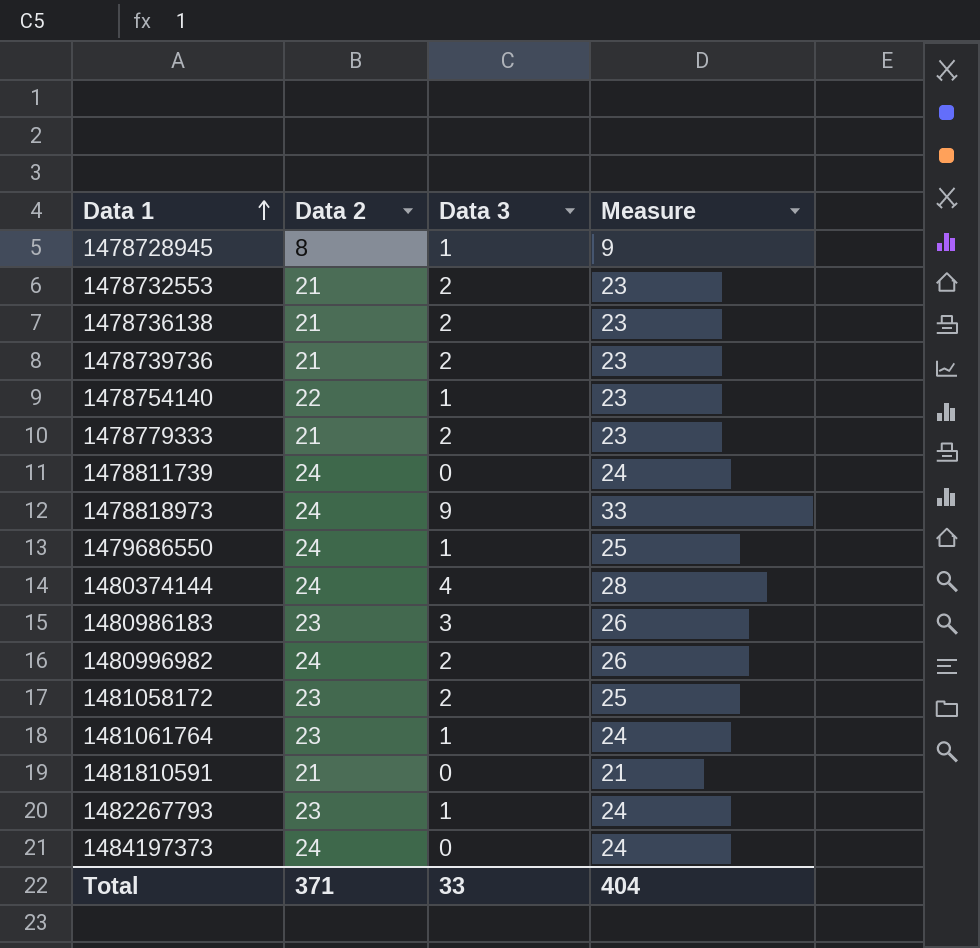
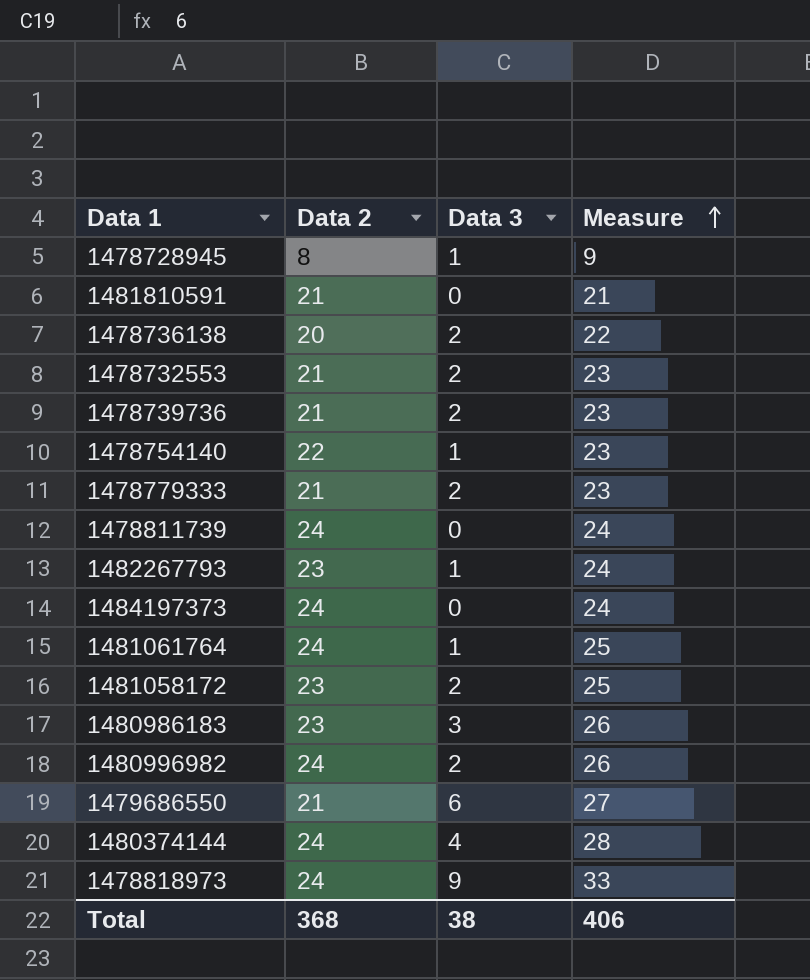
row order: Data 1 ascending -> Measure ascending
1478736138 | Data 2: 21 -> 20
1478736138 | Measure: 23 -> 22
1481061764 | Data 2: 23 -> 24
1481061764 | Measure: 24 -> 25
1479686550 | Data 2: 24 -> 21
1479686550 | Data 3: 1 -> 6
1479686550 | Measure: 25 -> 27
Total | Data 2: 371 -> 368
Total | Data 3: 33 -> 38
Total | Measure: 404 -> 406

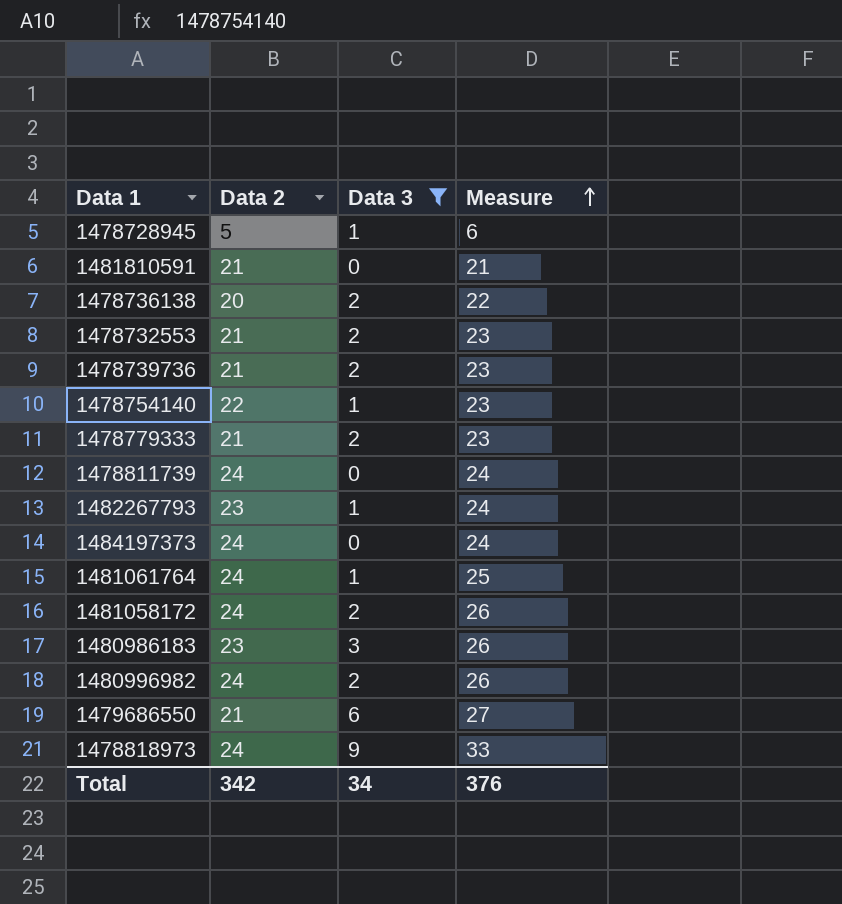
filter: none -> Data 3 != 4
1478728945 | Data 2: 8 -> 5
1478728945 | Measure: 9 -> 6
1481058172 | Data 2: 23 -> 24
1481058172 | Measure: 25 -> 26
Total | Data 2: 368 -> 342
Total | Data 3: 38 -> 34
Total | Measure: 406 -> 376

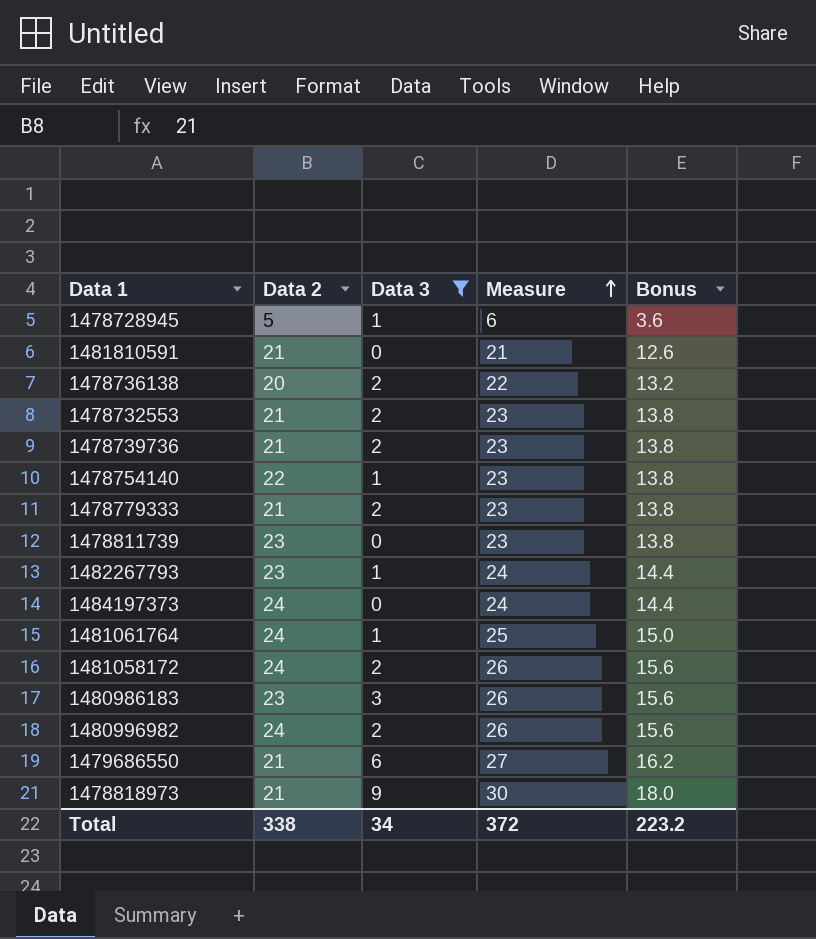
column Bonus | formula: none -> [Measure] * 0.6
1478811739 | Data 2: 24 -> 23
1478811739 | Measure: 24 -> 23
1478818973 | Data 2: 24 -> 21
1478818973 | Measure: 33 -> 30
Total | Data 2: 342 -> 338
Total | Measure: 376 -> 372

